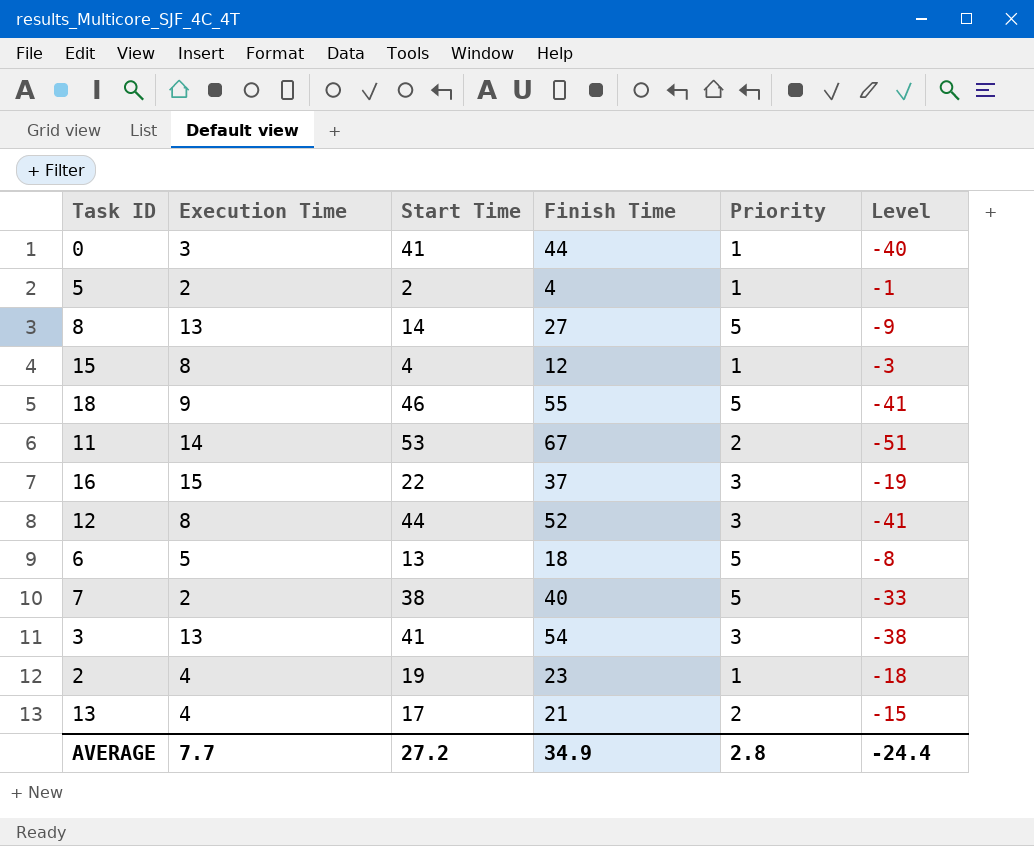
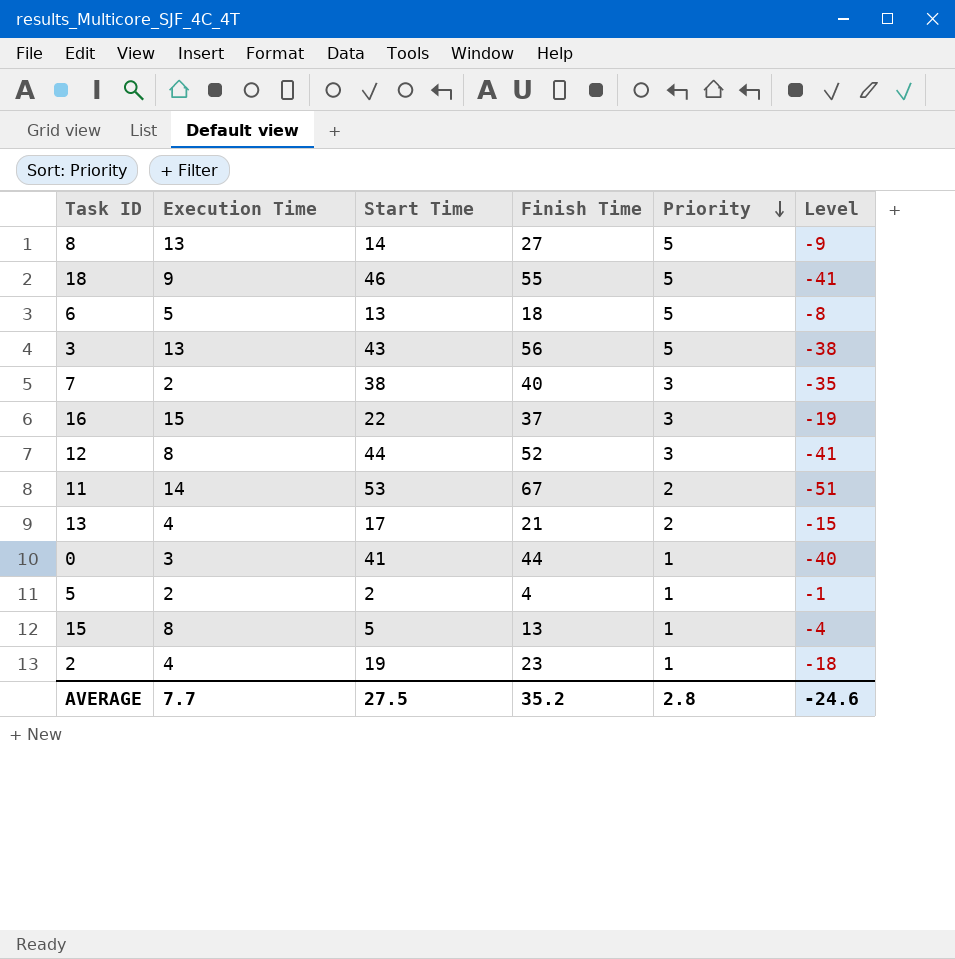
row order: none -> Priority descending
3 | Start Time: 41 -> 43
3 | Finish Time: 54 -> 56
3 | Priority: 3 -> 5
7 | Priority: 5 -> 3
7 | Level: -33 -> -35
15 | Start Time: 4 -> 5
15 | Finish Time: 12 -> 13
15 | Level: -3 -> -4
AVERAGE | Start Time: 27.2 -> 27.5
AVERAGE | Finish Time: 34.9 -> 35.2
AVERAGE | Level: -24.4 -> -24.6

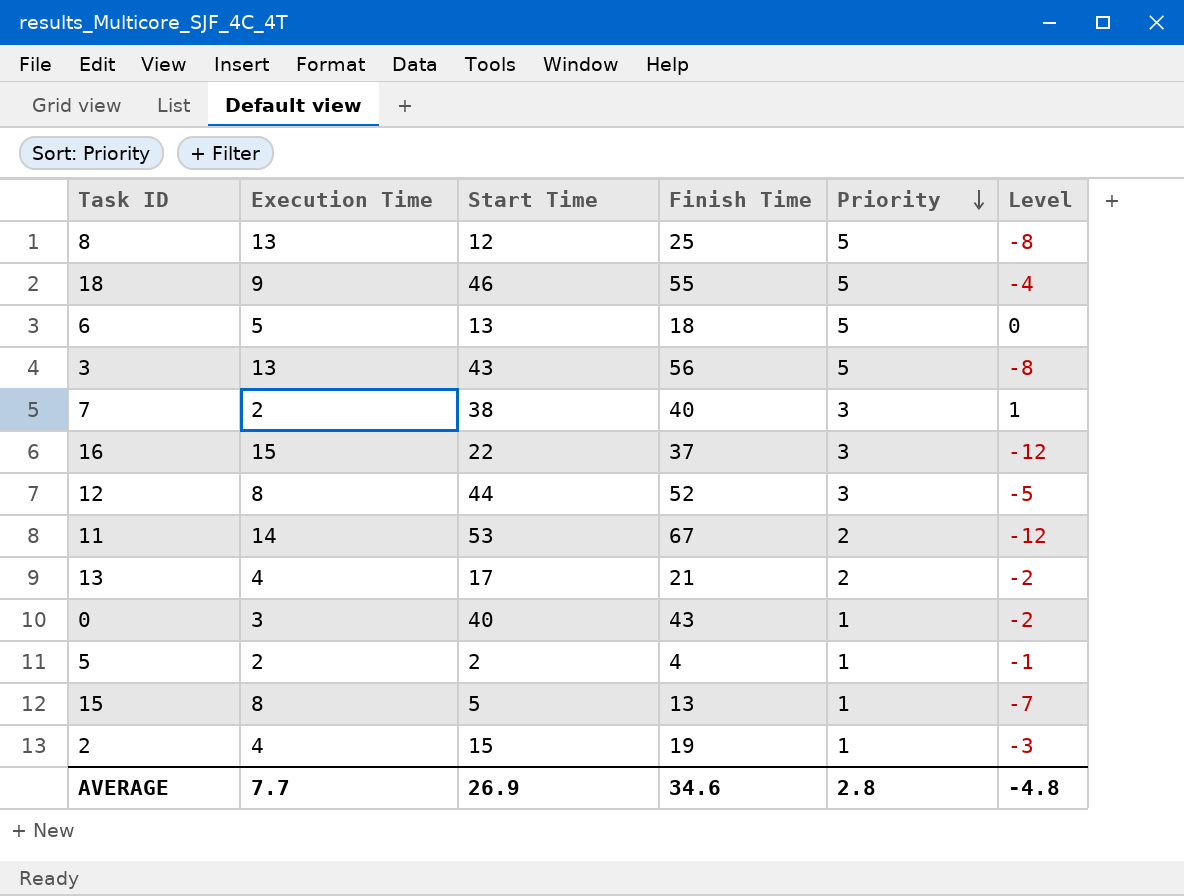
column Level | formula: [Priority] - [Start Time] -> [Priority] - [Execution Time]
8 | Start Time: 14 -> 12
8 | Finish Time: 27 -> 25
0 | Start Time: 41 -> 40
0 | Finish Time: 44 -> 43
2 | Start Time: 19 -> 15
2 | Finish Time: 23 -> 19
AVERAGE | Start Time: 27.5 -> 26.9
AVERAGE | Finish Time: 35.2 -> 34.6
AVERAGE | Level: -24.6 -> -4.8

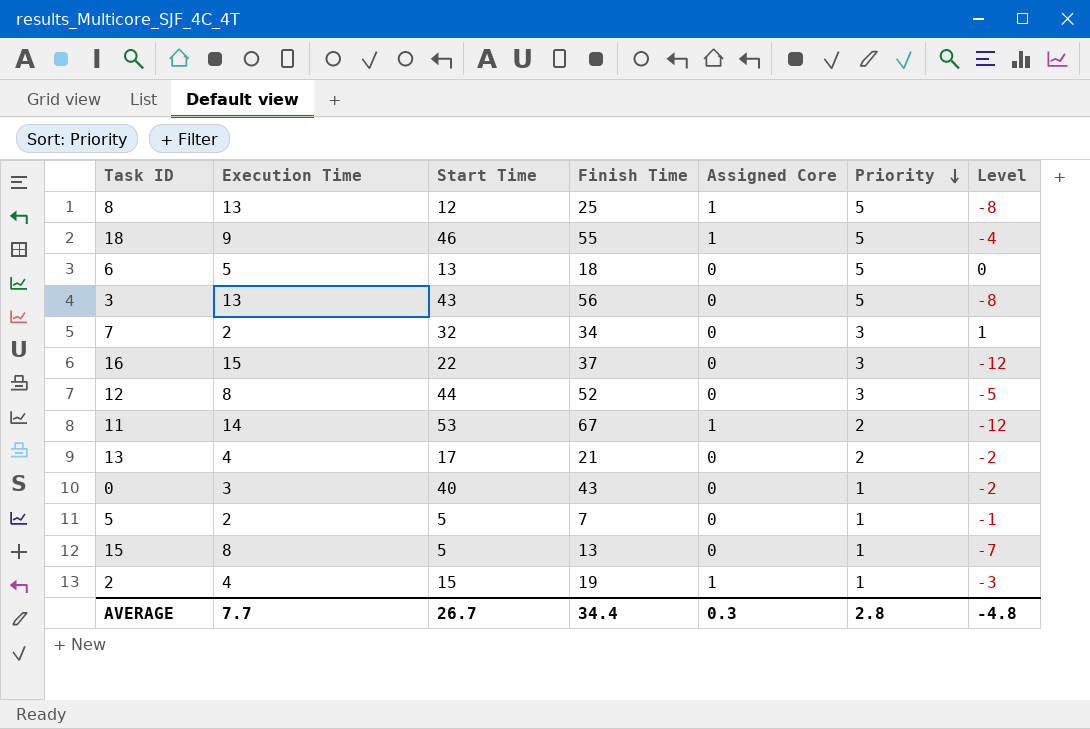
column Assigned Core | position: none -> 5
7 | Start Time: 38 -> 32
7 | Finish Time: 40 -> 34
5 | Start Time: 2 -> 5
5 | Finish Time: 4 -> 7
AVERAGE | Start Time: 26.9 -> 26.7
AVERAGE | Finish Time: 34.6 -> 34.4

